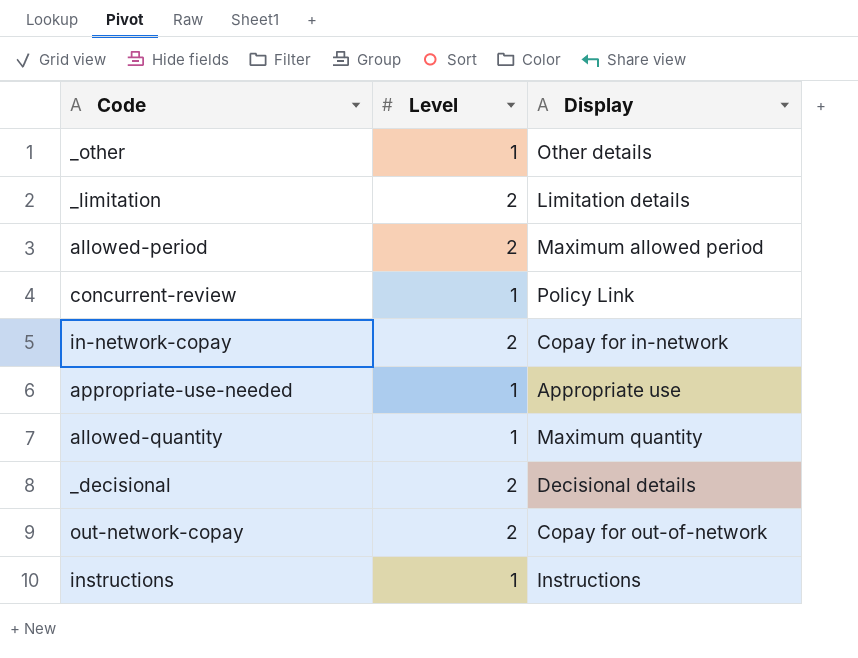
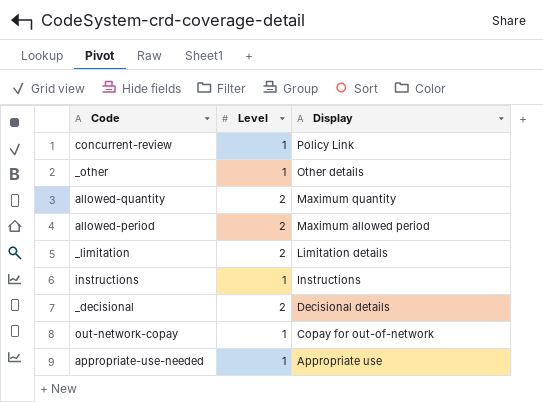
row order: none -> Display descending
row in-network-copay: 2 | Copay for in-network -> none
allowed-quantity | Level: 1 -> 2
out-network-copay | Level: 2 -> 1

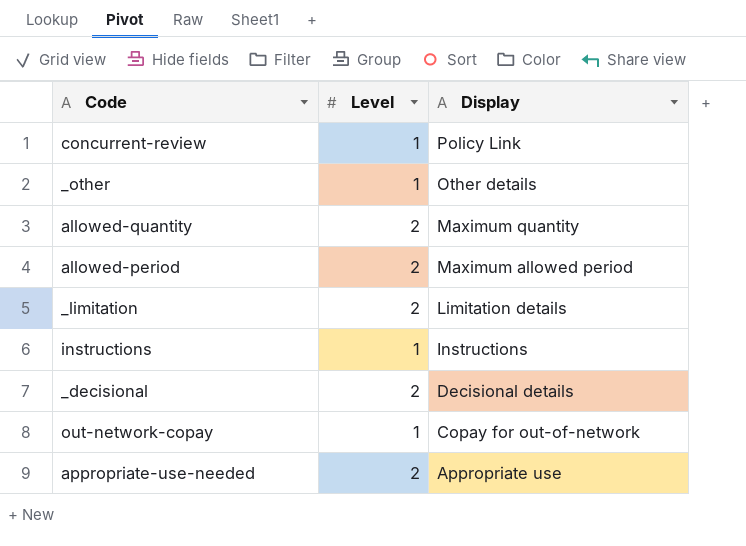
appropriate-use-needed | Level: 1 -> 2

